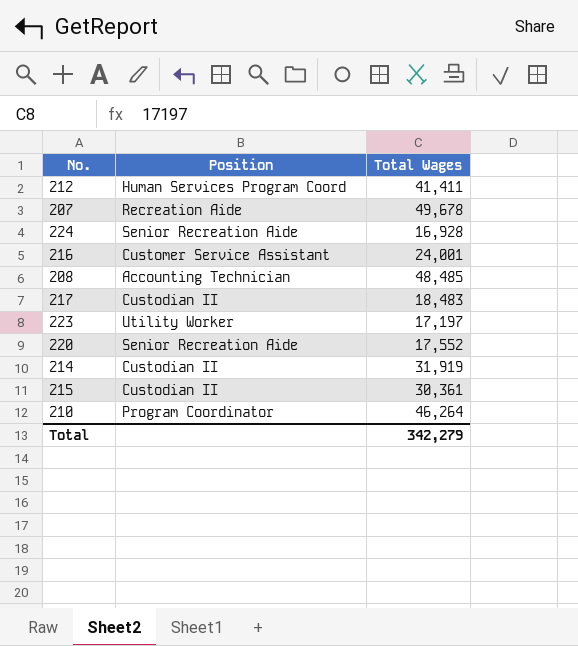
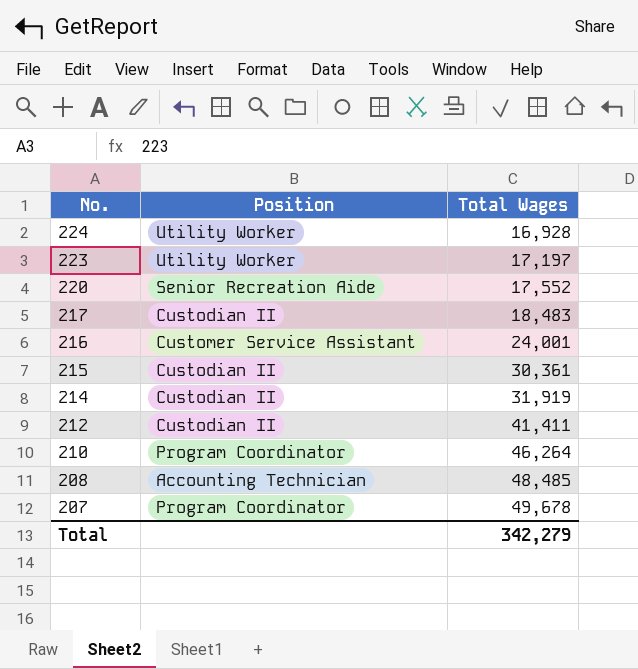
row order: none -> No. descending
224 | Position: Senior Recreation Aide -> Utility Worker
212 | Position: Human Services Program Coord -> Custodian II
207 | Position: Recreation Aide -> Program Coordinator

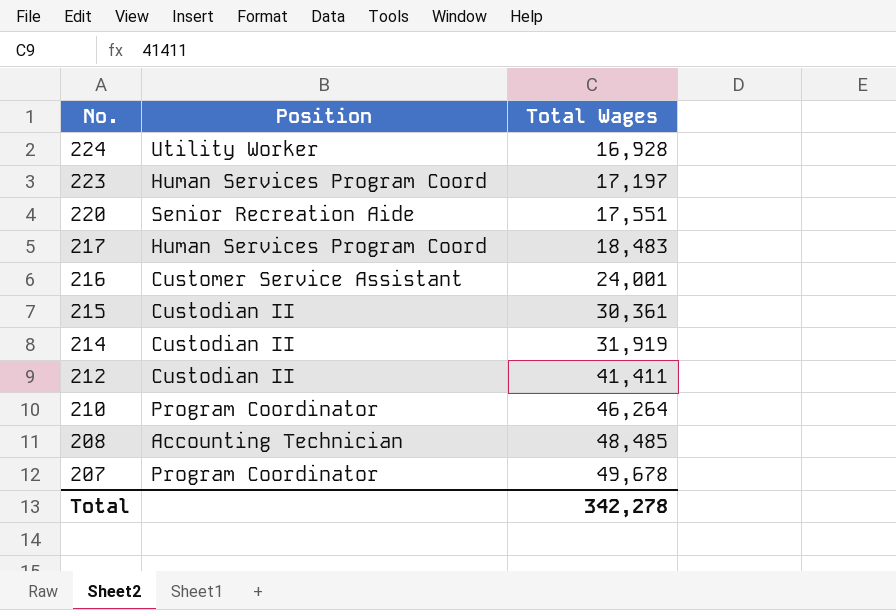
223 | Position: Utility Worker -> Human Services Program Coord
220 | Total Wages: 17,552 -> 17,551
217 | Position: Custodian II -> Human Services Program Coord
Total | Total Wages: 342,279 -> 342,278

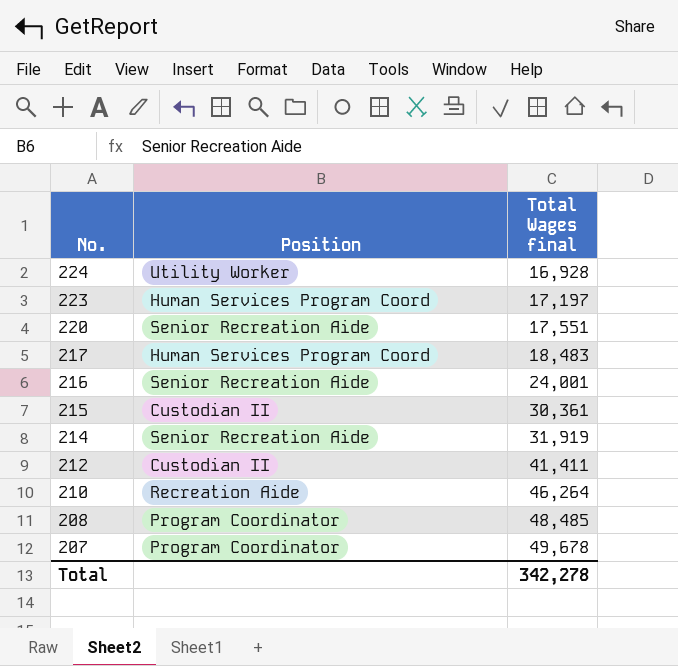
column name: Total Wages -> Total Wages final
216 | Position: Customer Service Assistant -> Senior Recreation Aide
214 | Position: Custodian II -> Senior Recreation Aide
210 | Position: Program Coordinator -> Recreation Aide
208 | Position: Accounting Technician -> Program Coordinator

